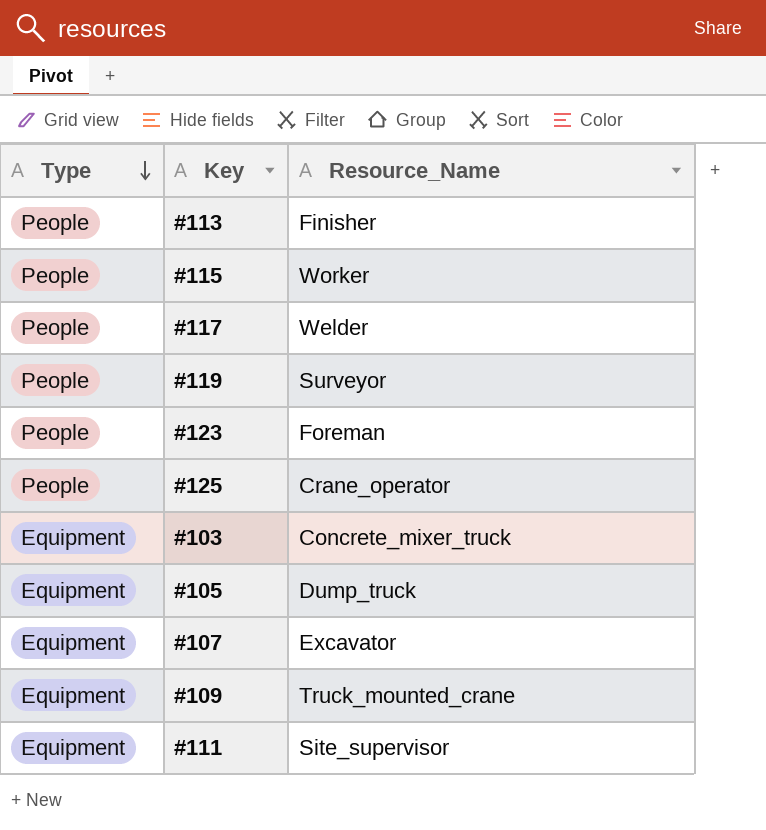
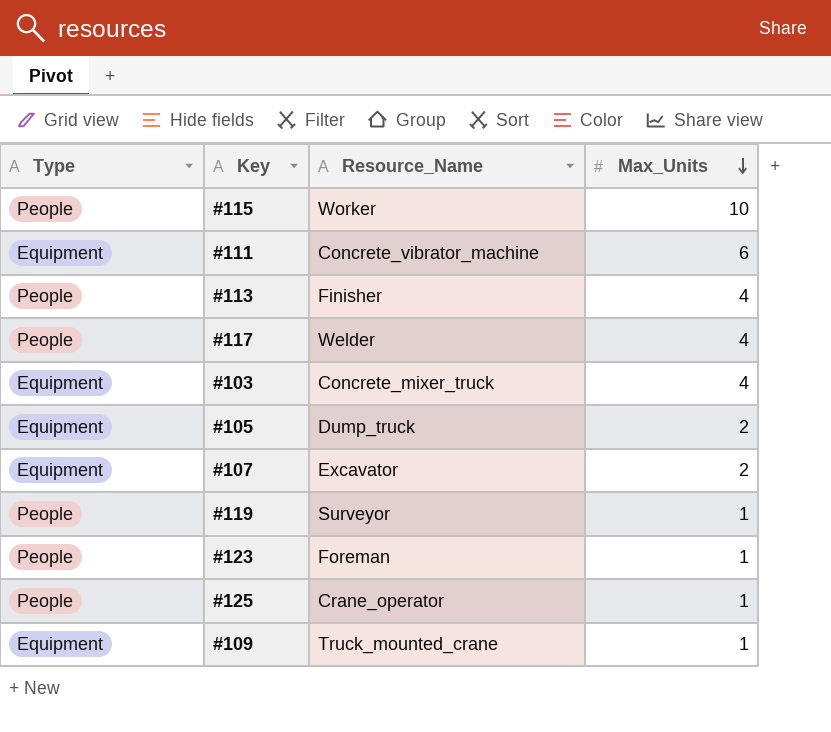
row order: Type descending -> Max_Units descending
column Max_Units | position: none -> 4
#111 | Resource_Name: Site_supervisor -> Concrete_vibrator_machine

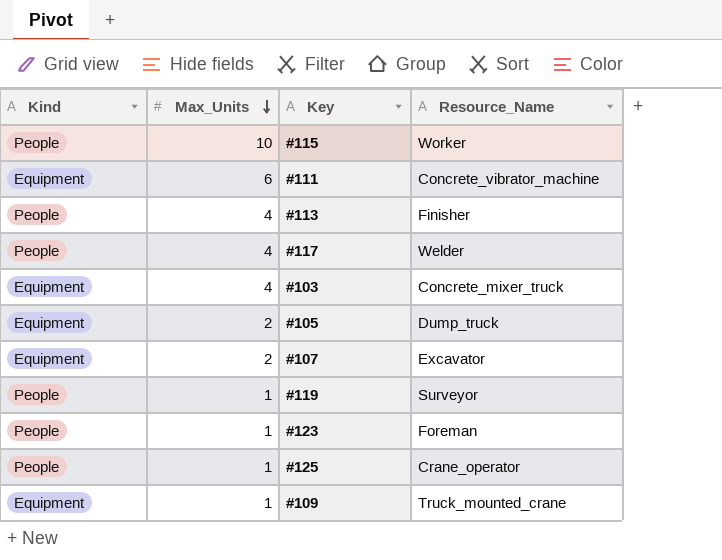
column name: Type -> Kind
column Max_Units | position: 4 -> 2

